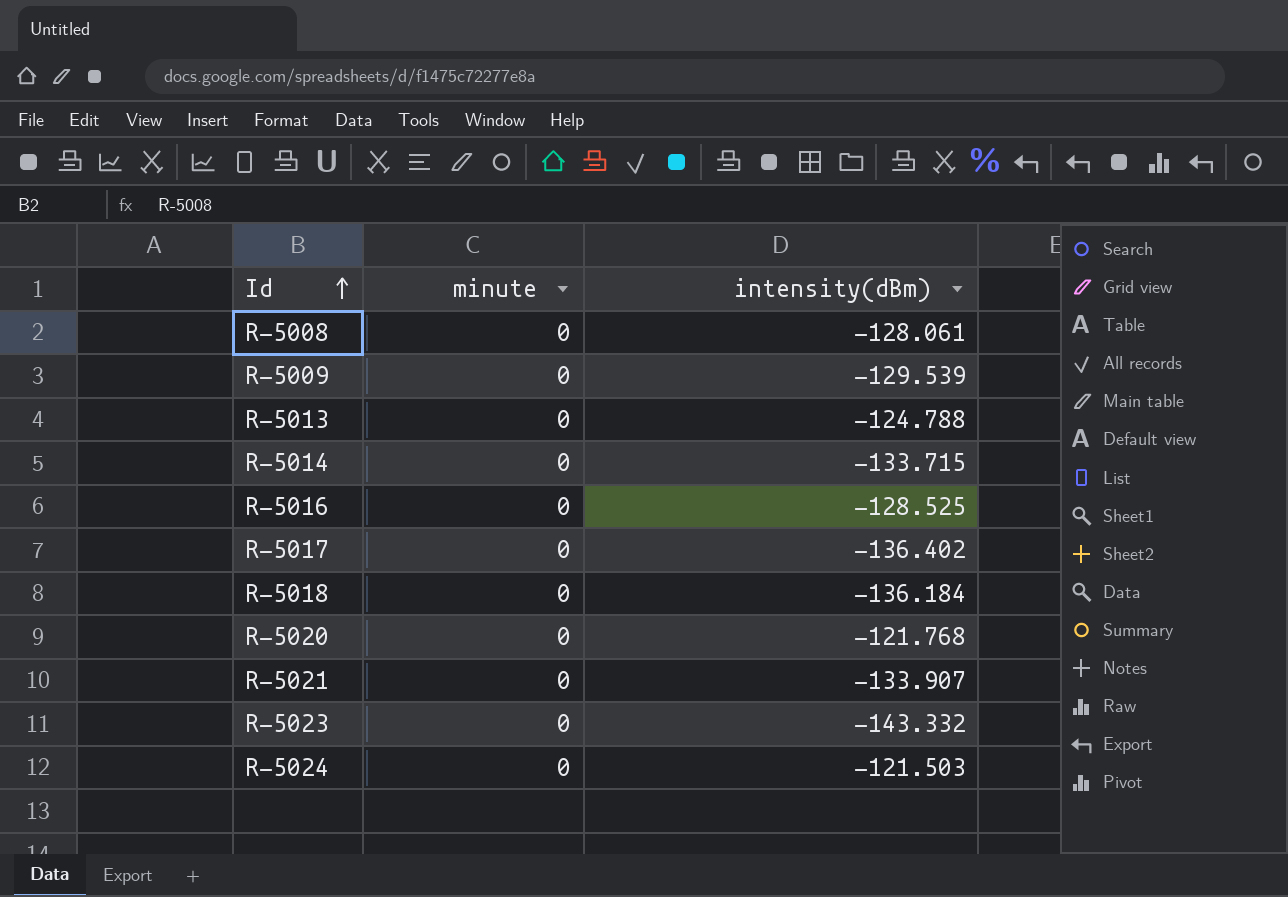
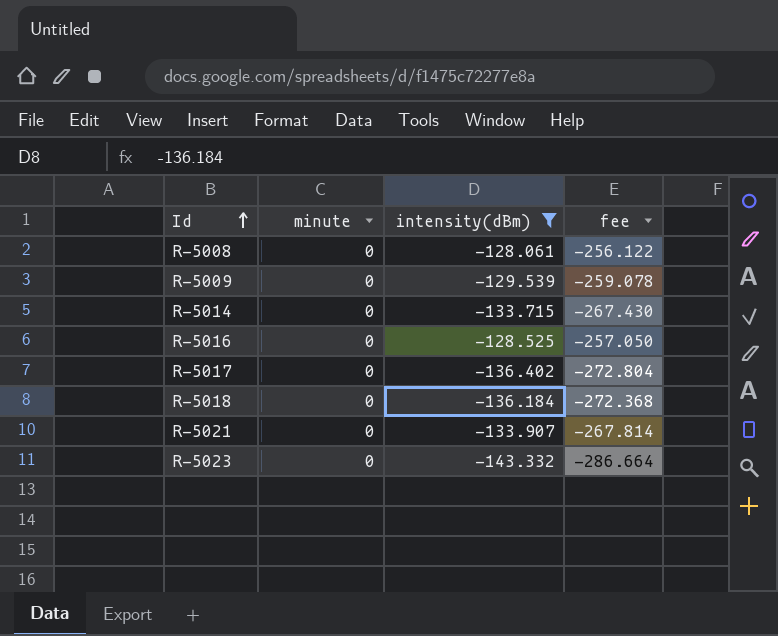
filter: none -> intensity(dBm) <= -128.061
column fee | formula: none -> [intensity(dBm)] * 2

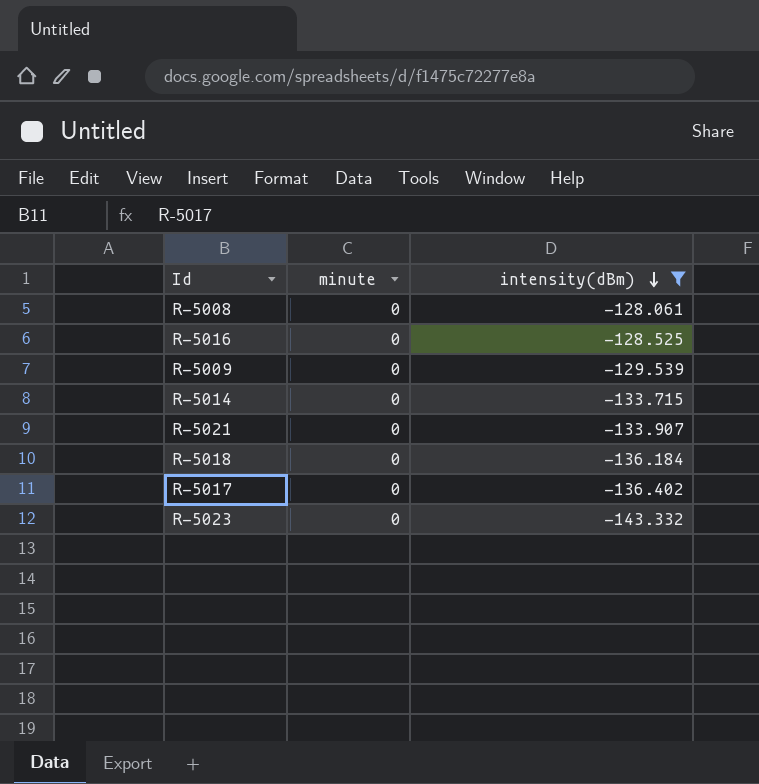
row order: Id ascending -> intensity(dBm) descending
column fee | formula: [intensity(dBm)] * 2 -> none

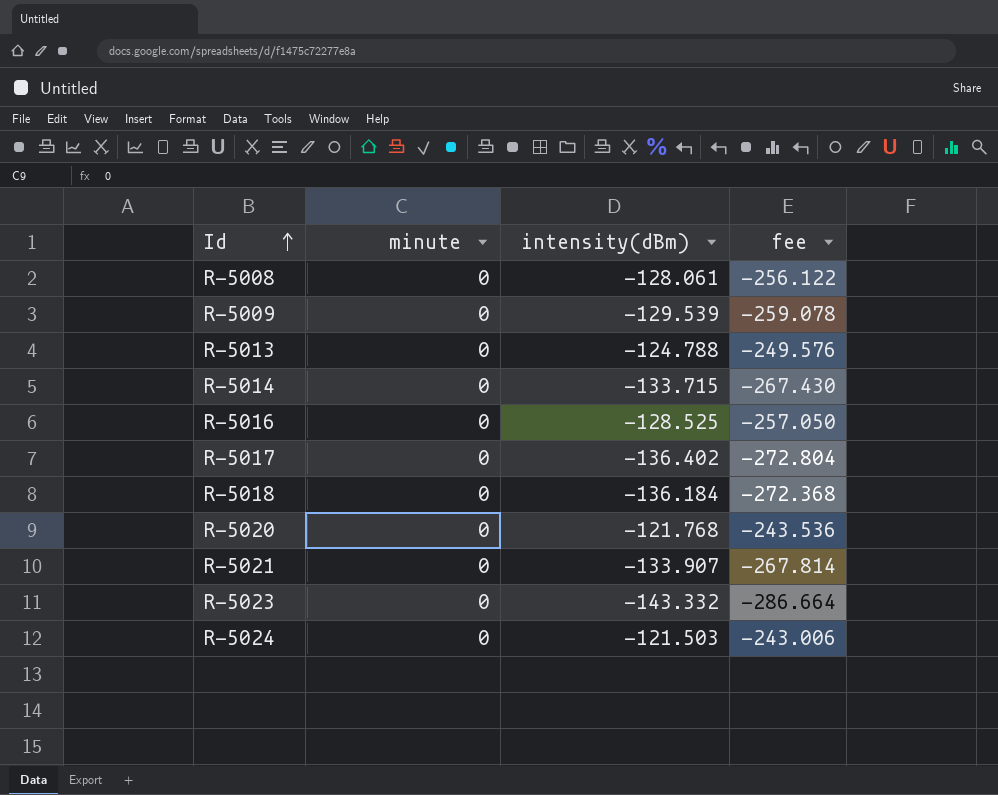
filter: intensity(dBm) <= -128.061 -> none
row order: intensity(dBm) descending -> Id ascending
column fee | formula: none -> [intensity(dBm)] * 2

